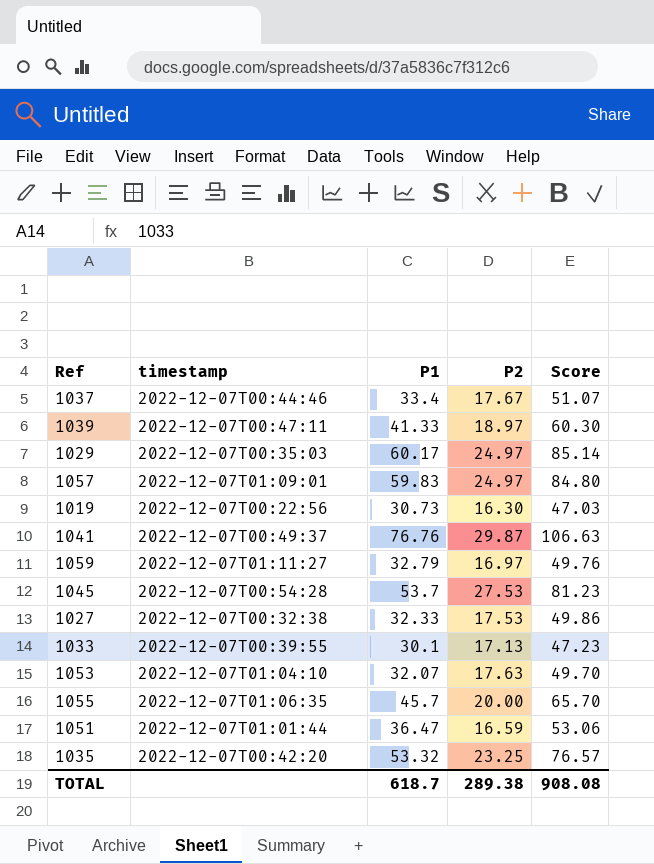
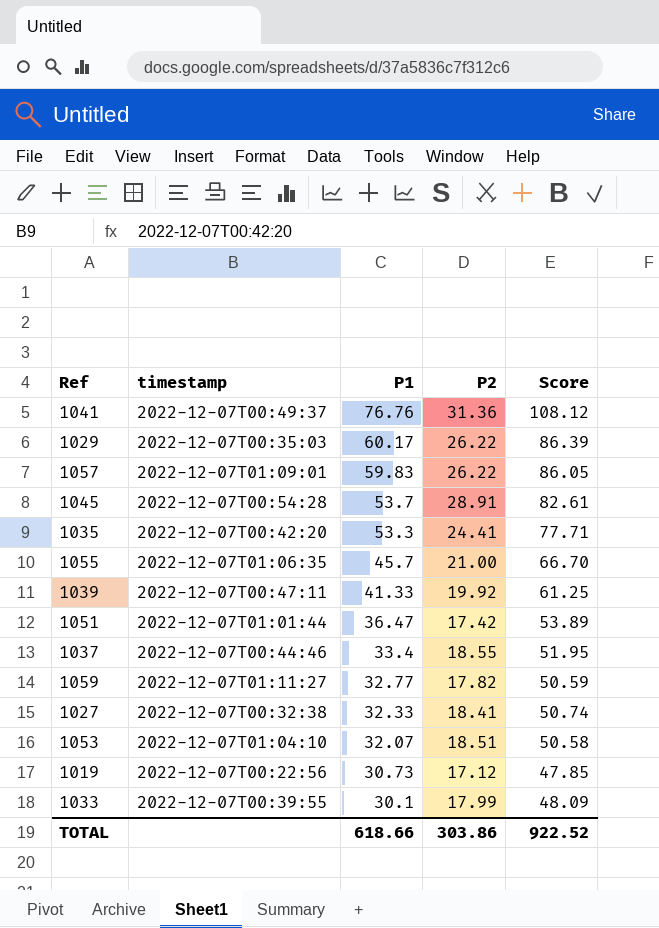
row order: none -> P1 descending
1041 | P2: 29.87 -> 31.36
1041 | Score: 106.63 -> 108.12
1029 | P2: 24.97 -> 26.22
1029 | Score: 85.14 -> 86.39
1057 | P2: 24.97 -> 26.22
1057 | Score: 84.80 -> 86.05
1045 | P2: 27.53 -> 28.91
1045 | Score: 81.23 -> 82.61
1035 | P1: 53.32 -> 53.3
1035 | P2: 23.25 -> 24.41
1035 | Score: 76.57 -> 77.71
1055 | P2: 20.00 -> 21.00
1055 | Score: 65.70 -> 66.70
1039 | P2: 18.97 -> 19.92
1039 | Score: 60.30 -> 61.25
1051 | P2: 16.59 -> 17.42
1051 | Score: 53.06 -> 53.89
1037 | P2: 17.67 -> 18.55
1037 | Score: 51.07 -> 51.95
1059 | P1: 32.79 -> 32.77
1059 | P2: 16.97 -> 17.82
1059 | Score: 49.76 -> 50.59
1027 | P2: 17.53 -> 18.41
1027 | Score: 49.86 -> 50.74
1053 | P2: 17.63 -> 18.51
1053 | Score: 49.70 -> 50.58
1019 | P2: 16.30 -> 17.12
1019 | Score: 47.03 -> 47.85
1033 | P2: 17.13 -> 17.99
1033 | Score: 47.23 -> 48.09
TOTAL | P1: 618.7 -> 618.66
TOTAL | P2: 289.38 -> 303.86
TOTAL | Score: 908.08 -> 922.52

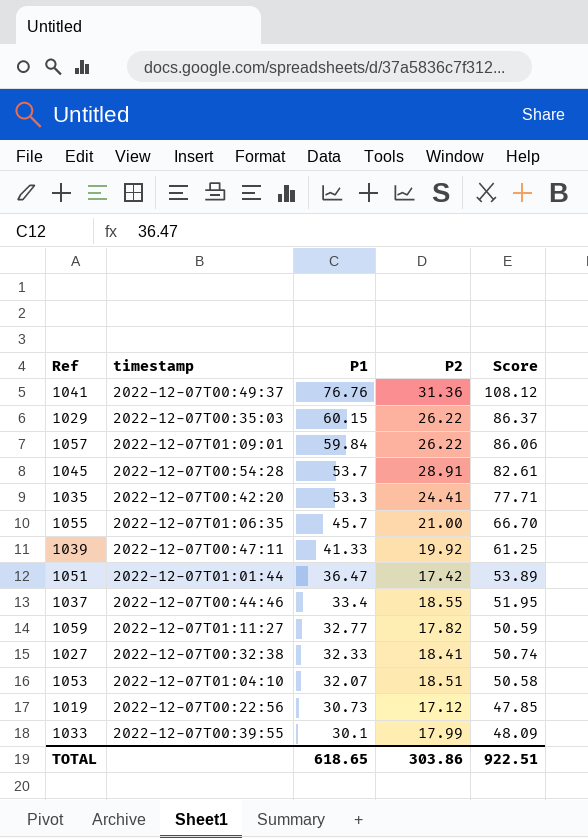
1029 | P1: 60.17 -> 60.15
1029 | Score: 86.39 -> 86.37
1057 | P1: 59.83 -> 59.84
1057 | Score: 86.05 -> 86.06
TOTAL | P1: 618.66 -> 618.65
TOTAL | Score: 922.52 -> 922.51

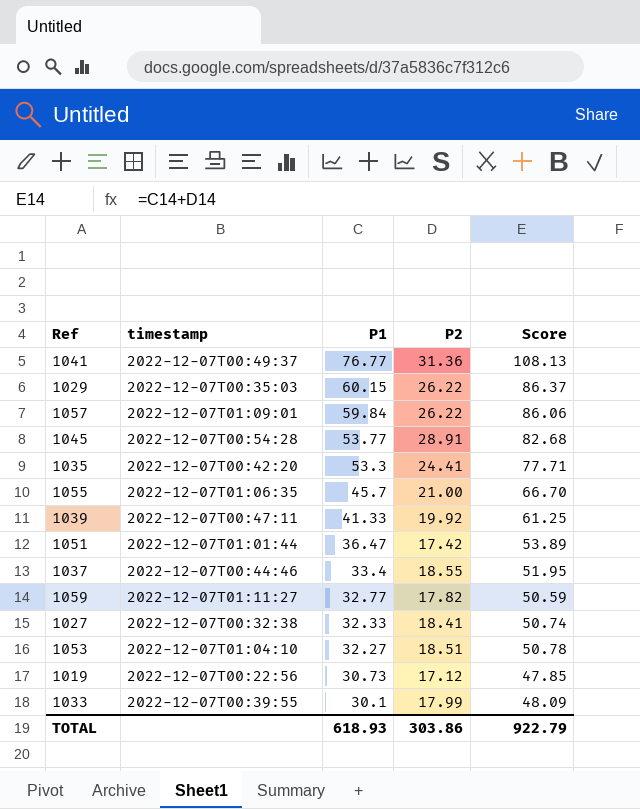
1041 | P1: 76.76 -> 76.77
1041 | Score: 108.12 -> 108.13
1045 | P1: 53.7 -> 53.77
1045 | Score: 82.61 -> 82.68
1053 | P1: 32.07 -> 32.27
1053 | Score: 50.58 -> 50.78
TOTAL | P1: 618.65 -> 618.93
TOTAL | Score: 922.51 -> 922.79

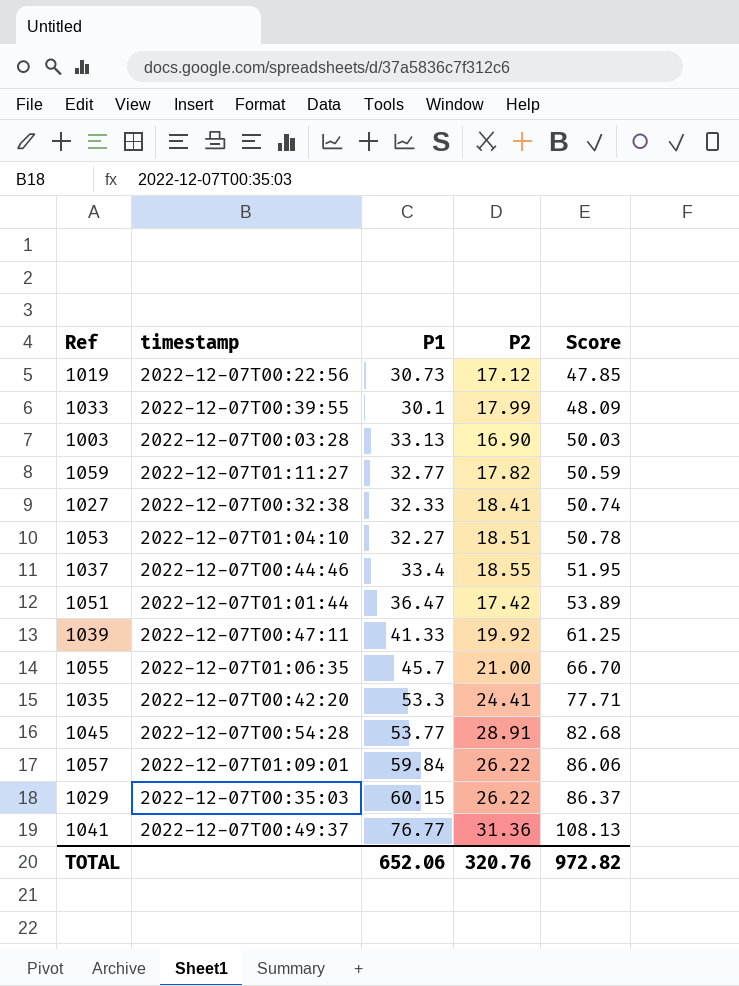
row order: P1 descending -> Score ascending
row 1003: none -> 2022-12-07T00:03:28 | 33.13 | 16.90 | 50.03
TOTAL | P1: 618.93 -> 652.06
TOTAL | P2: 303.86 -> 320.76
TOTAL | Score: 922.79 -> 972.82

